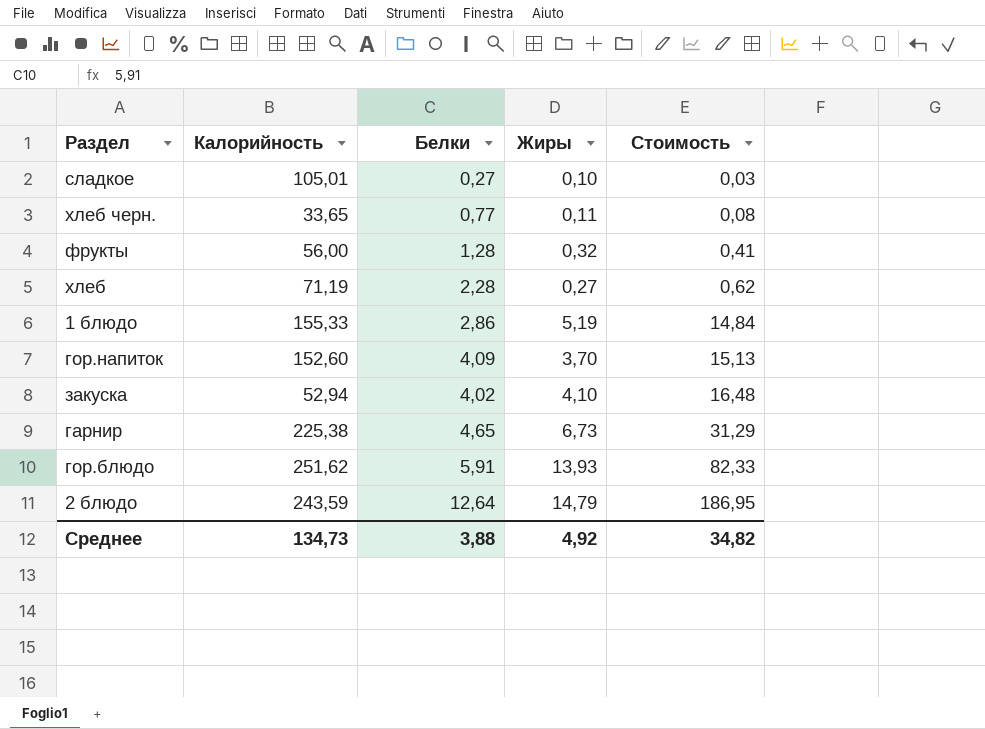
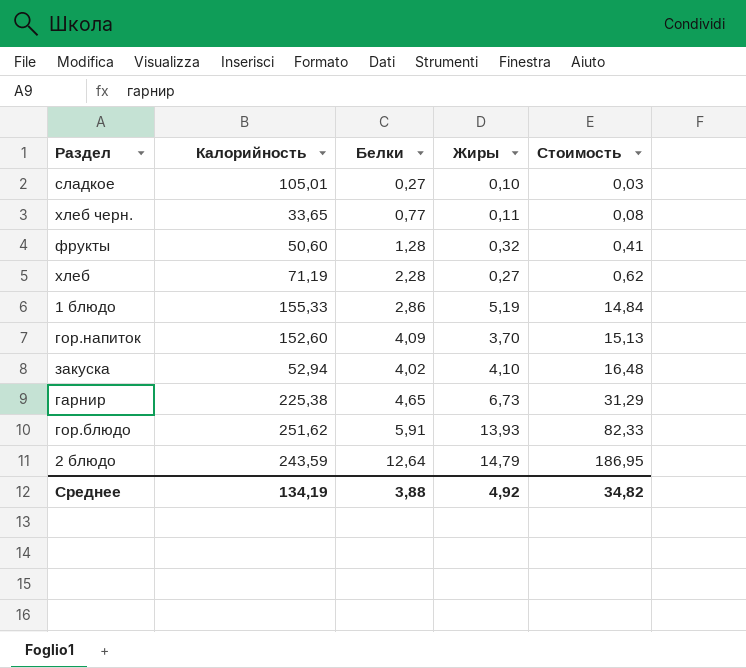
фрукты | Калорийность: 56,00 -> 50,60
Среднее | Калорийность: 134,73 -> 134,19

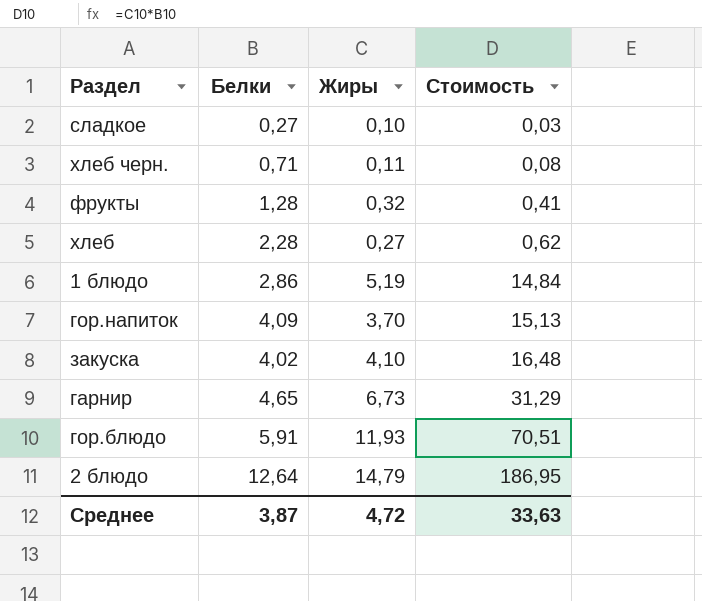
column Калорийность | position: 2 -> none
хлеб черн. | Белки: 0,77 -> 0,71
гор.блюдо | Жиры: 13,93 -> 11,93
гор.блюдо | Стоимость: 82,33 -> 70,51
Среднее | Белки: 3,88 -> 3,87
Среднее | Жиры: 4,92 -> 4,72
Среднее | Стоимость: 34,82 -> 33,63

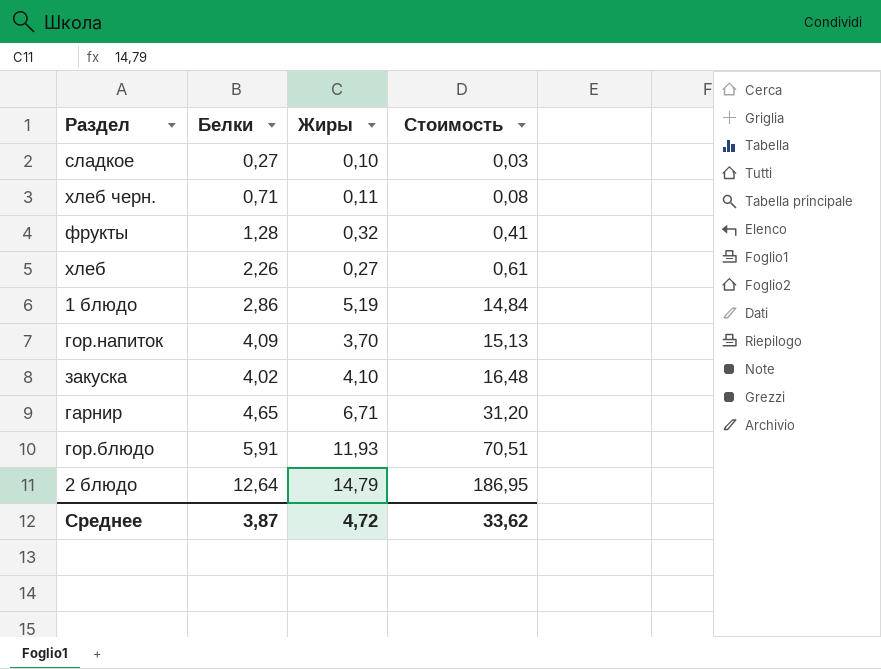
хлеб | Белки: 2,28 -> 2,26
хлеб | Стоимость: 0,62 -> 0,61
гарнир | Жиры: 6,73 -> 6,71
гарнир | Стоимость: 31,29 -> 31,20
Среднее | Стоимость: 33,63 -> 33,62

